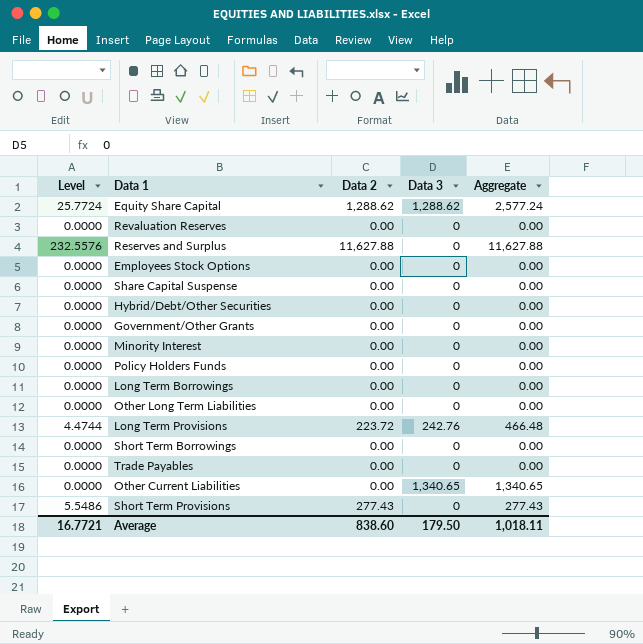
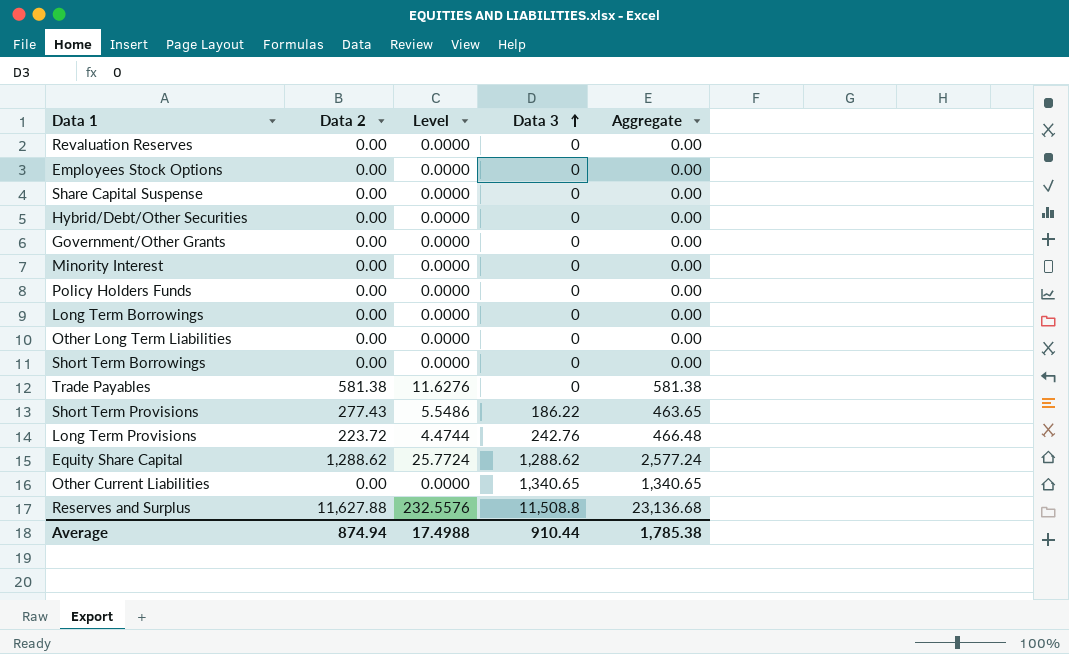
row order: none -> Data 3 ascending
column Level | position: 1 -> 3
Trade Payables | Data 2: 0.00 -> 581.38
Trade Payables | Level: 0.0000 -> 11.6276
Trade Payables | Aggregate: 0.00 -> 581.38
Short Term Provisions | Data 3: 0 -> 186.22
Short Term Provisions | Aggregate: 277.43 -> 463.65
Reserves and Surplus | Data 3: 0 -> 11,508.8
Reserves and Surplus | Aggregate: 11,627.88 -> 23,136.68
Average | Data 2: 838.60 -> 874.94
Average | Level: 16.7721 -> 17.4988
Average | Data 3: 179.50 -> 910.44
Average | Aggregate: 1,018.11 -> 1,785.38

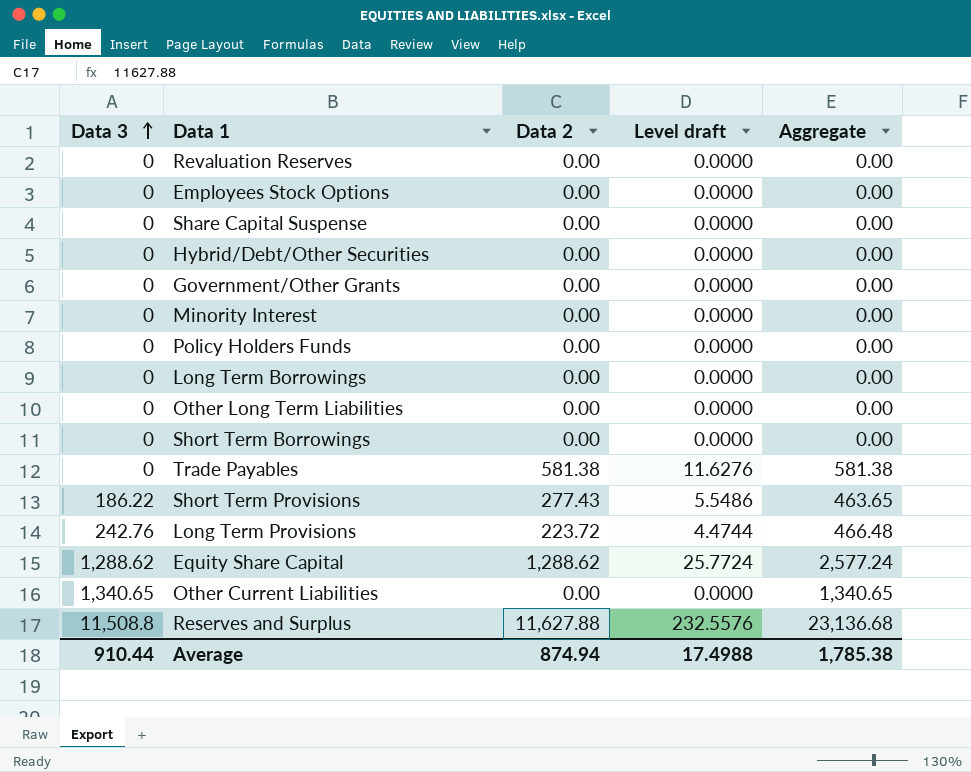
column Data 3 | position: 4 -> 1
column name: Level -> Level draft

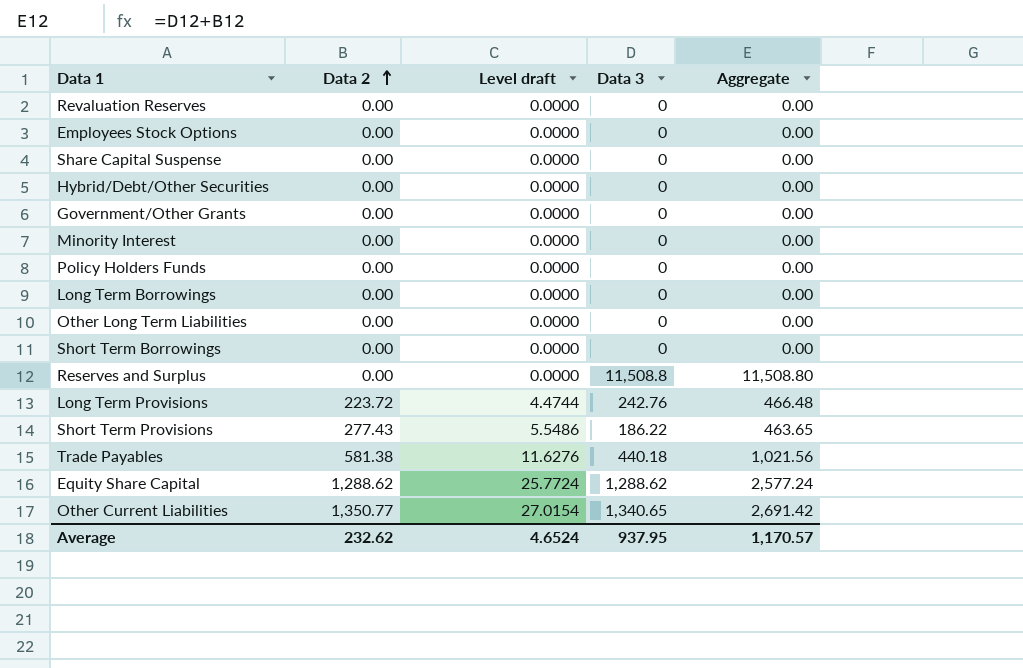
row order: Data 3 ascending -> Data 2 ascending
column Data 3 | position: 1 -> 4
Reserves and Surplus | Data 2: 11,627.88 -> 0.00
Reserves and Surplus | Level draft: 232.5576 -> 0.0000
Reserves and Surplus | Aggregate: 23,136.68 -> 11,508.80
Trade Payables | Data 3: 0 -> 440.18
Trade Payables | Aggregate: 581.38 -> 1,021.56
Other Current Liabilities | Data 2: 0.00 -> 1,350.77
Other Current Liabilities | Level draft: 0.0000 -> 27.0154
Other Current Liabilities | Aggregate: 1,340.65 -> 2,691.42
Average | Data 2: 874.94 -> 232.62
Average | Level draft: 17.4988 -> 4.6524
Average | Data 3: 910.44 -> 937.95
Average | Aggregate: 1,785.38 -> 1,170.57

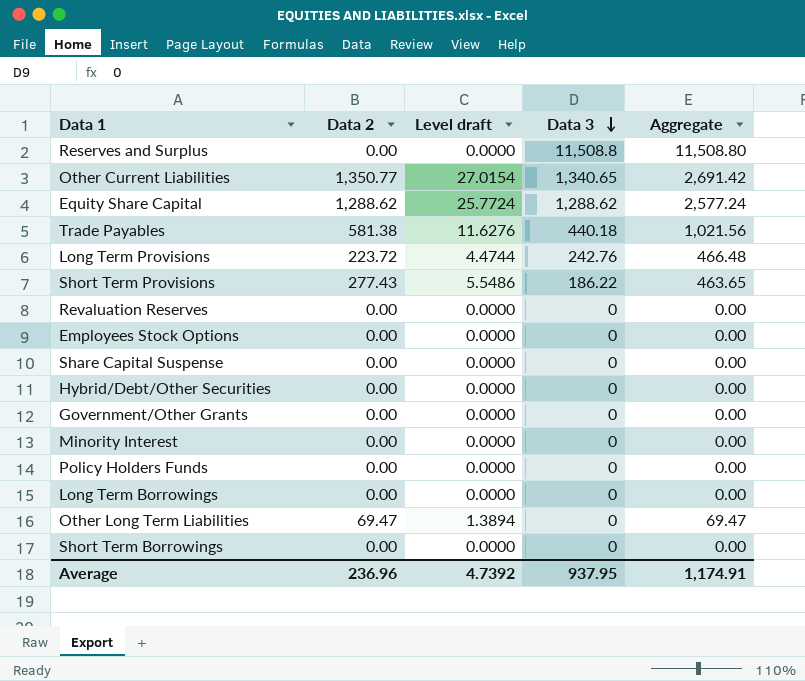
row order: Data 2 ascending -> Data 3 descending
Other Long Term Liabilities | Data 2: 0.00 -> 69.47
Other Long Term Liabilities | Level draft: 0.0000 -> 1.3894
Other Long Term Liabilities | Aggregate: 0.00 -> 69.47
Average | Data 2: 232.62 -> 236.96
Average | Level draft: 4.6524 -> 4.7392
Average | Aggregate: 1,170.57 -> 1,174.91

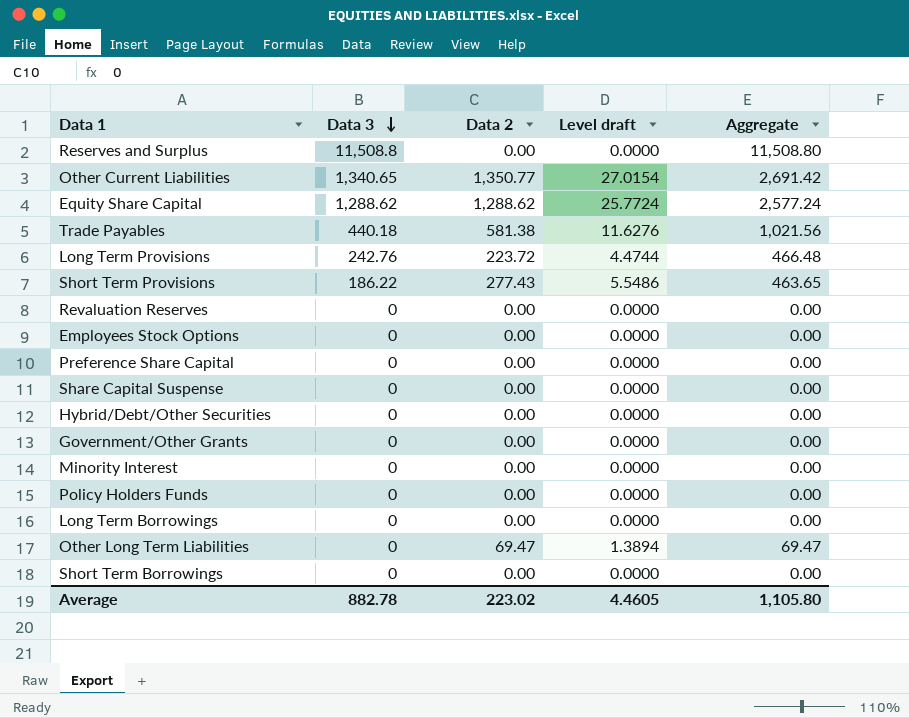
column Data 3 | position: 4 -> 2
row Preference Share Capital: none -> 0 | 0.00 | 0.0000 | 0.00
Average | Data 3: 937.95 -> 882.78
Average | Data 2: 236.96 -> 223.02
Average | Level draft: 4.7392 -> 4.4605
Average | Aggregate: 1,174.91 -> 1,105.80

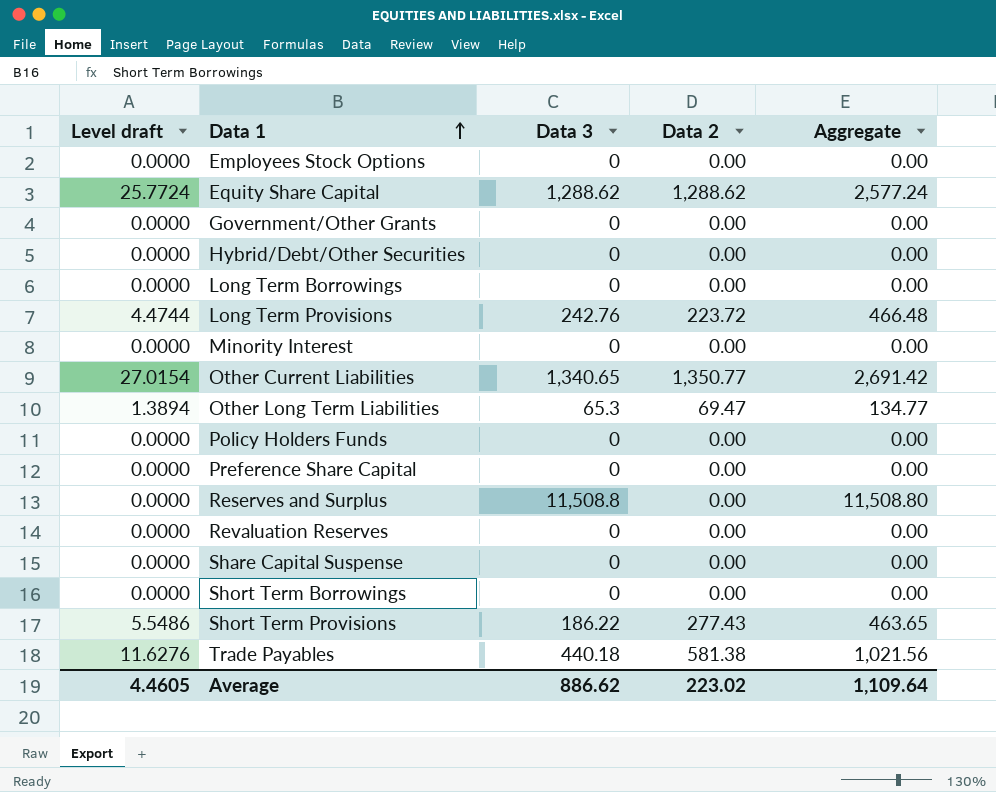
row order: Data 3 descending -> Data 1 ascending
column Level draft | position: 4 -> 1
Other Long Term Liabilities | Data 3: 0 -> 65.3
Other Long Term Liabilities | Aggregate: 69.47 -> 134.77
Average | Data 3: 882.78 -> 886.62
Average | Aggregate: 1,105.80 -> 1,109.64

